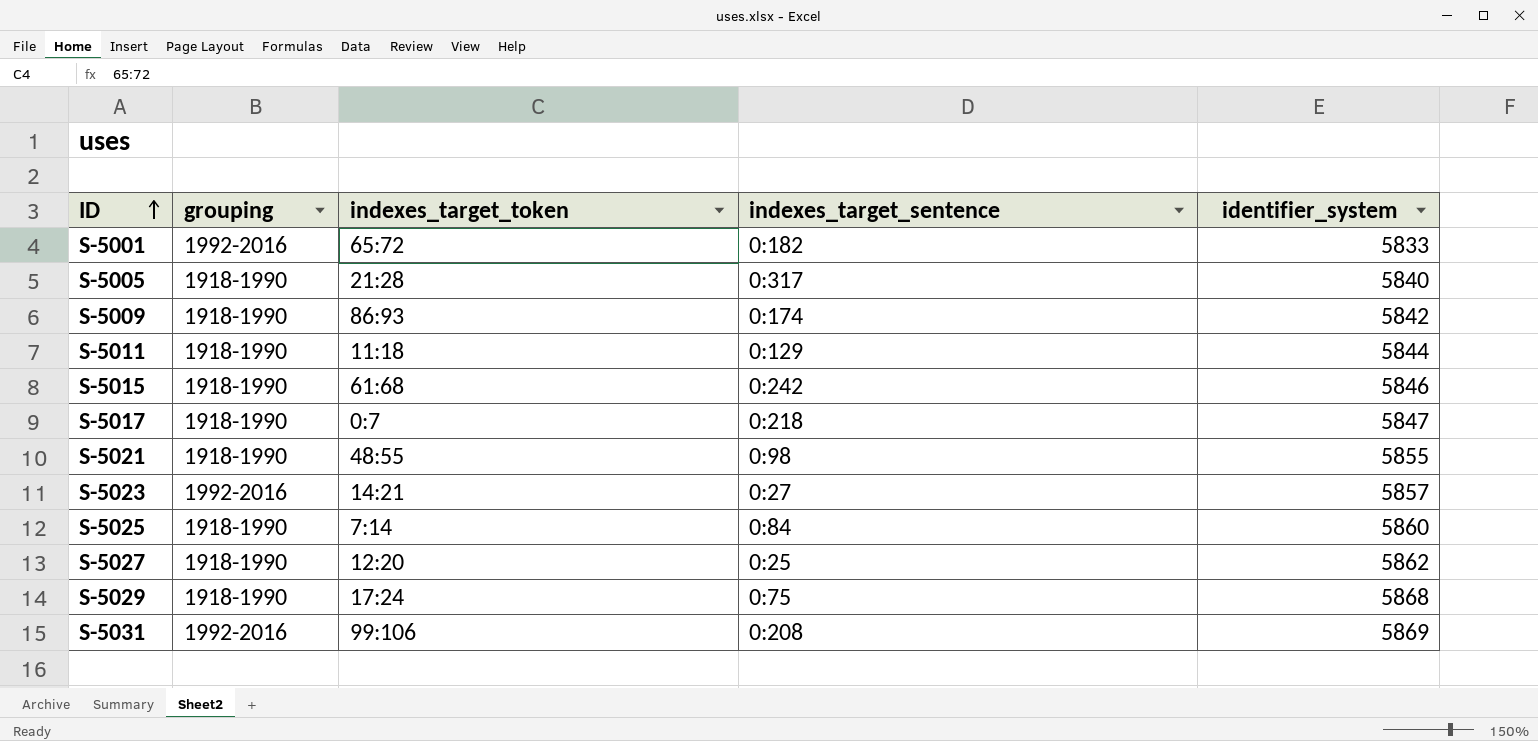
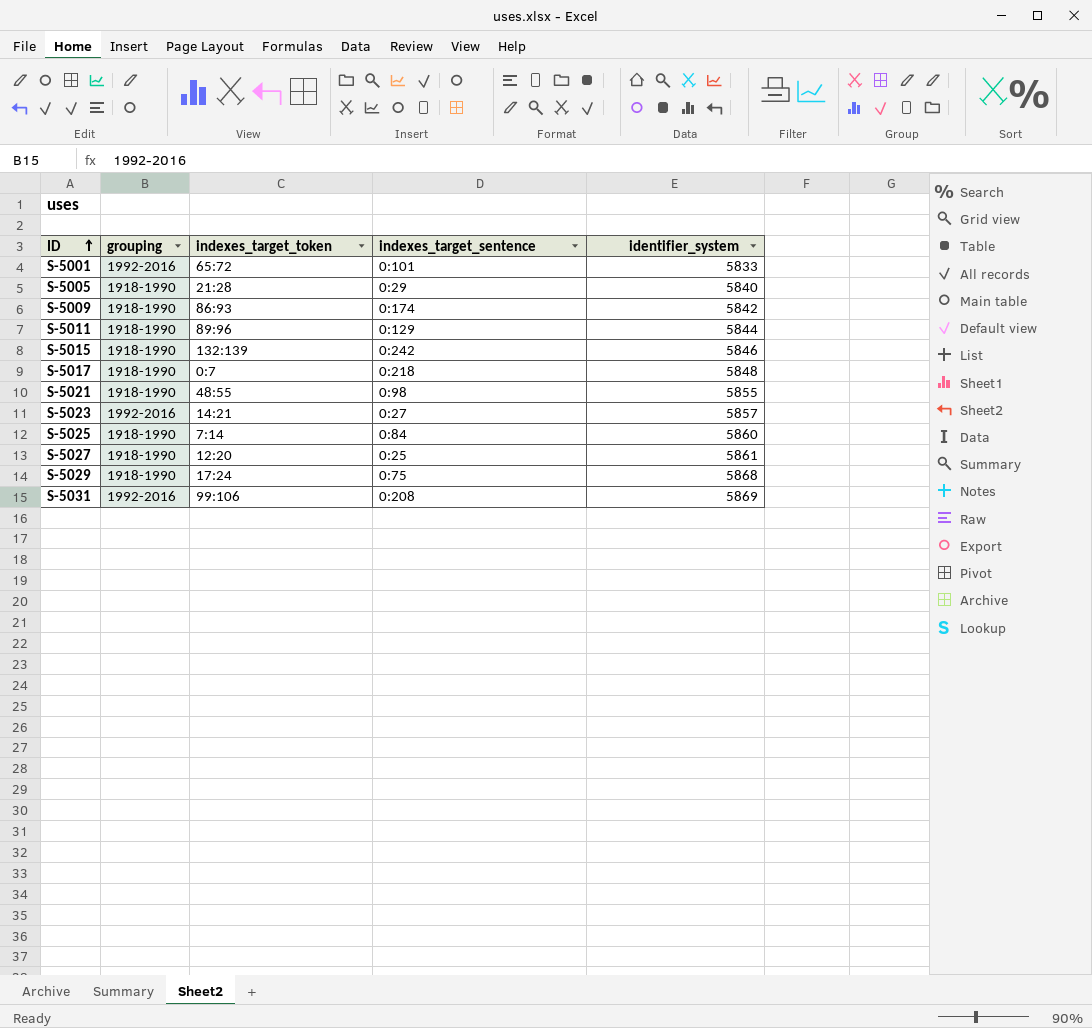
S-5001 | indexes_target_sentence: 0:182 -> 0:101
S-5005 | indexes_target_sentence: 0:317 -> 0:29
S-5011 | indexes_target_token: 11:18 -> 89:96
S-5015 | indexes_target_token: 61:68 -> 132:139
S-5017 | identifier_system: 5847 -> 5848
S-5027 | identifier_system: 5862 -> 5861

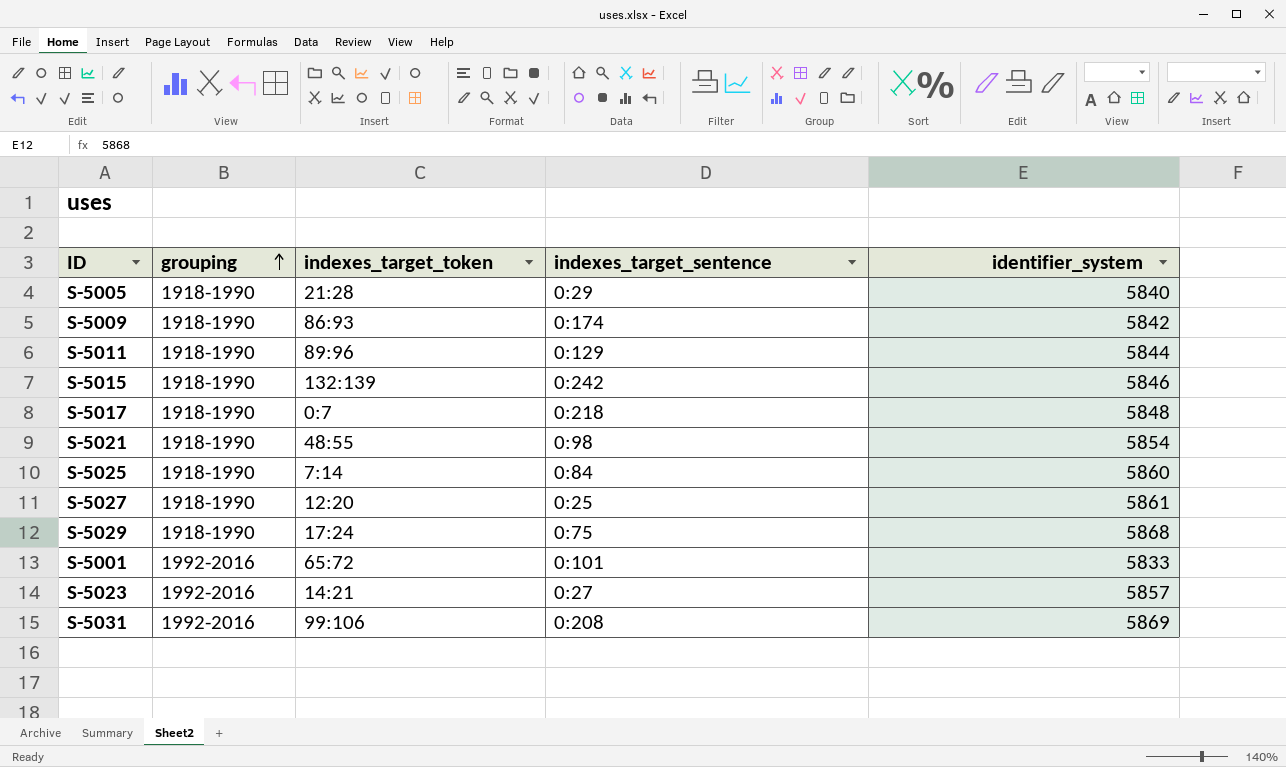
row order: ID ascending -> grouping ascending
S-5021 | identifier_system: 5855 -> 5854

